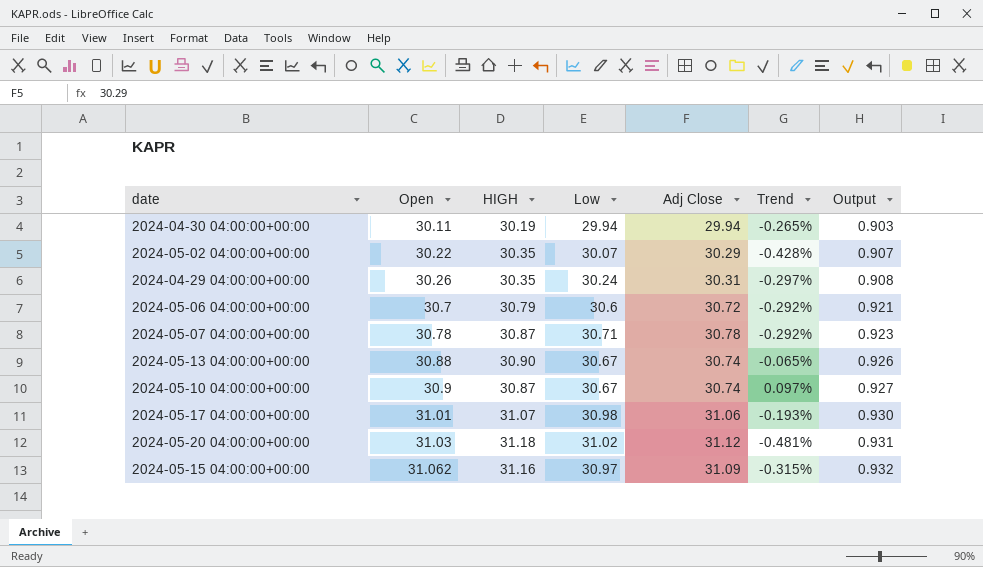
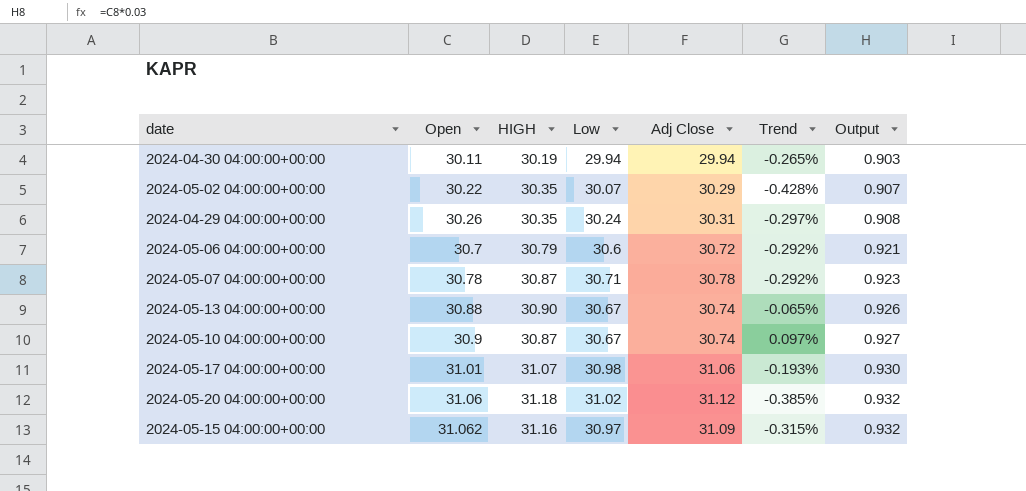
2024-05-20 04:00:00+00:00 | Open: 31.03 -> 31.06
2024-05-20 04:00:00+00:00 | Trend: -0.481% -> -0.385%
2024-05-20 04:00:00+00:00 | Output: 0.931 -> 0.932

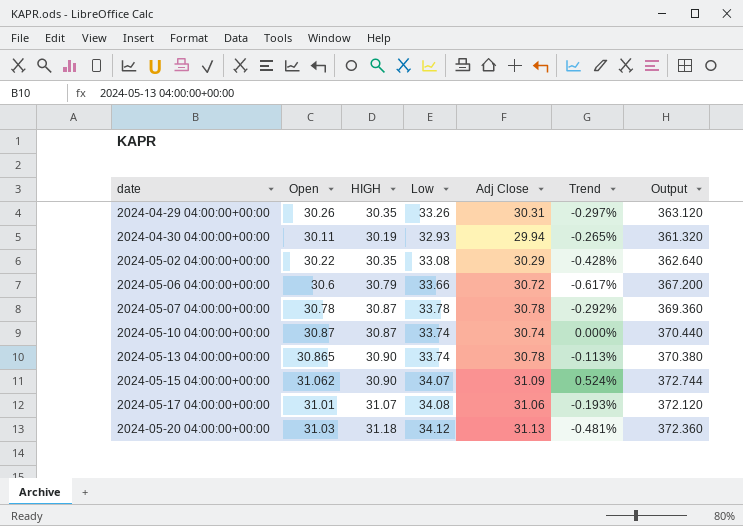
row order: Open ascending -> date ascending
column Output | formula: [Open] * 0.03 -> [Open] * 12
2024-04-29 04:00:00+00:00 | Low: 30.24 -> 33.26
2024-04-30 04:00:00+00:00 | Low: 29.94 -> 32.93
2024-05-02 04:00:00+00:00 | Low: 30.07 -> 33.08
2024-05-06 04:00:00+00:00 | Open: 30.7 -> 30.6
2024-05-06 04:00:00+00:00 | Low: 30.6 -> 33.66
2024-05-06 04:00:00+00:00 | Trend: -0.292% -> -0.617%
2024-05-07 04:00:00+00:00 | Low: 30.71 -> 33.78
2024-05-10 04:00:00+00:00 | Open: 30.9 -> 30.87
2024-05-10 04:00:00+00:00 | Low: 30.67 -> 33.74
2024-05-10 04:00:00+00:00 | Trend: 0.097% -> 0.000%
2024-05-13 04:00:00+00:00 | Open: 30.88 -> 30.865
2024-05-13 04:00:00+00:00 | Low: 30.67 -> 33.74
2024-05-13 04:00:00+00:00 | Adj Close: 30.74 -> 30.78
2024-05-13 04:00:00+00:00 | Trend: -0.065% -> -0.113%
2024-05-15 04:00:00+00:00 | HIGH: 31.16 -> 30.90
2024-05-15 04:00:00+00:00 | Low: 30.97 -> 34.07
2024-05-15 04:00:00+00:00 | Trend: -0.315% -> 0.524%
2024-05-17 04:00:00+00:00 | Low: 30.98 -> 34.08
2024-05-20 04:00:00+00:00 | Open: 31.06 -> 31.03
2024-05-20 04:00:00+00:00 | Low: 31.02 -> 34.12
2024-05-20 04:00:00+00:00 | Adj Close: 31.12 -> 31.13
2024-05-20 04:00:00+00:00 | Trend: -0.385% -> -0.481%

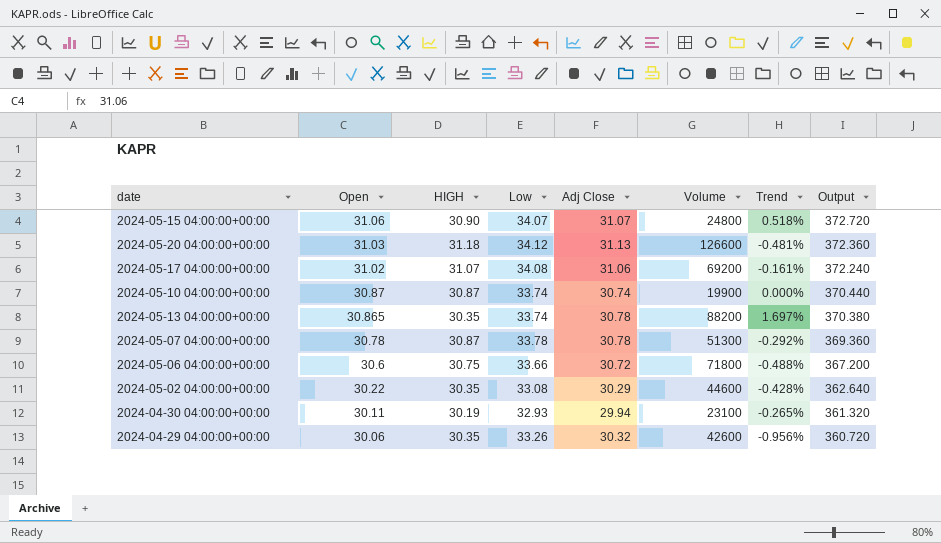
row order: date ascending -> Open descending
column Volume | position: none -> 6
2024-05-15 04:00:00+00:00 | Open: 31.062 -> 31.06
2024-05-15 04:00:00+00:00 | Adj Close: 31.09 -> 31.07
2024-05-15 04:00:00+00:00 | Trend: 0.524% -> 0.518%
2024-05-15 04:00:00+00:00 | Output: 372.744 -> 372.720
2024-05-17 04:00:00+00:00 | Open: 31.01 -> 31.02
2024-05-17 04:00:00+00:00 | Trend: -0.193% -> -0.161%
2024-05-17 04:00:00+00:00 | Output: 372.120 -> 372.240
2024-05-13 04:00:00+00:00 | HIGH: 30.90 -> 30.35
2024-05-13 04:00:00+00:00 | Trend: -0.113% -> 1.697%
2024-05-06 04:00:00+00:00 | HIGH: 30.79 -> 30.75
2024-05-06 04:00:00+00:00 | Trend: -0.617% -> -0.488%
2024-04-29 04:00:00+00:00 | Open: 30.26 -> 30.06
2024-04-29 04:00:00+00:00 | Adj Close: 30.31 -> 30.32
2024-04-29 04:00:00+00:00 | Trend: -0.297% -> -0.956%
2024-04-29 04:00:00+00:00 | Output: 363.120 -> 360.720

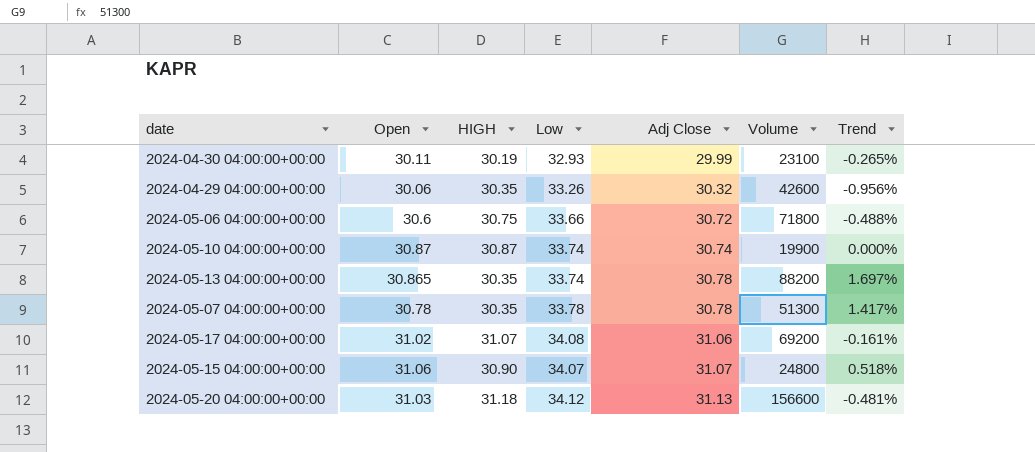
row order: Open descending -> Adj Close ascending
column Output | formula: [Open] * 12 -> none
row 2024-05-02 04:00:00+00:00: 30.22 | 30.35 | 33.08 | 30.29 | 44600 | -0.428% | 362.640 -> none
2024-04-30 04:00:00+00:00 | Adj Close: 29.94 -> 29.99
2024-05-07 04:00:00+00:00 | HIGH: 30.87 -> 30.35
2024-05-07 04:00:00+00:00 | Trend: -0.292% -> 1.417%
2024-05-20 04:00:00+00:00 | Volume: 126600 -> 156600

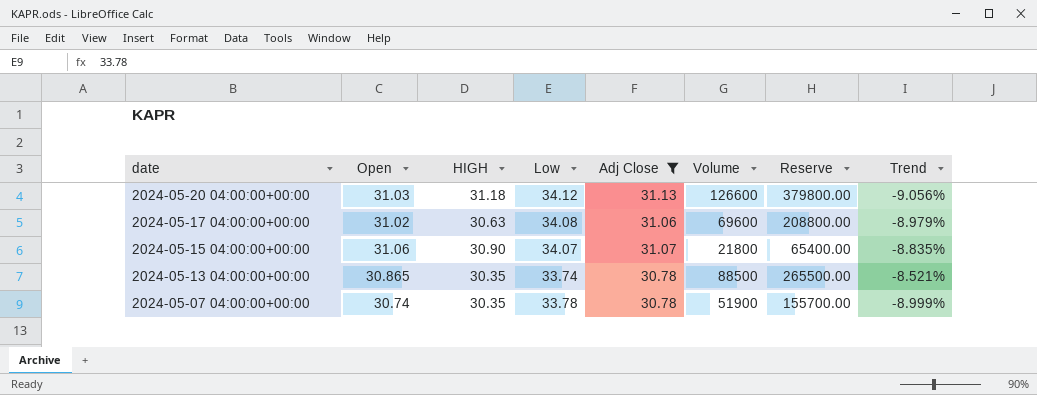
filter: none -> Adj Close >= 30.78
row order: Adj Close ascending -> date descending
column Reserve | formula: none -> [Volume] * 3
column Trend | formula: ([Open] - [HIGH]) / [HIGH] -> ([Open] - [Low]) / [Low]
2024-05-20 04:00:00+00:00 | Volume: 156600 -> 126600
2024-05-17 04:00:00+00:00 | HIGH: 31.07 -> 30.63
2024-05-17 04:00:00+00:00 | Volume: 69200 -> 69600
2024-05-15 04:00:00+00:00 | Volume: 24800 -> 21800
2024-05-13 04:00:00+00:00 | Volume: 88200 -> 88500
2024-05-07 04:00:00+00:00 | Open: 30.78 -> 30.74
2024-05-07 04:00:00+00:00 | Volume: 51300 -> 51900

